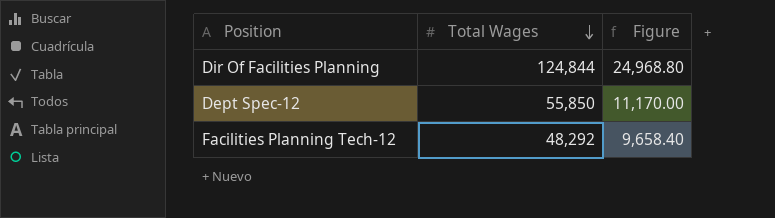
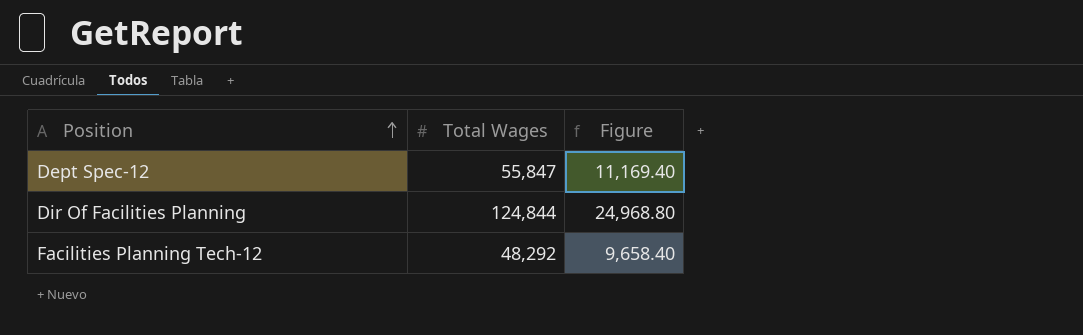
row order: Total Wages descending -> Position ascending
Dept Spec-12 | Total Wages: 55,850 -> 55,847
Dept Spec-12 | Figure: 11,170.00 -> 11,169.40

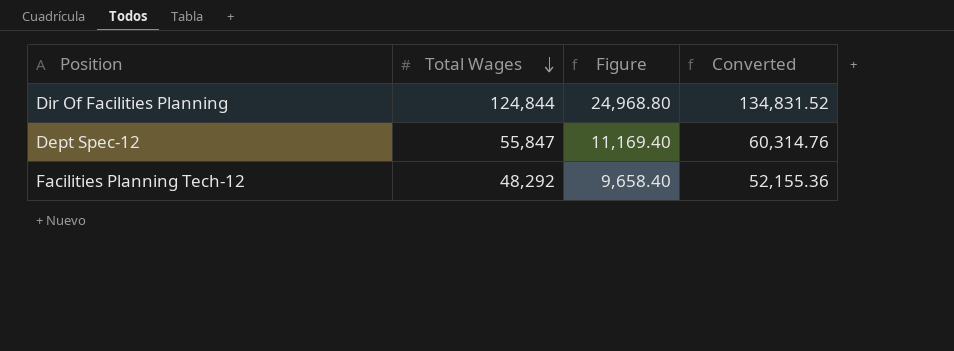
row order: Position ascending -> Total Wages descending
column Converted | formula: none -> [Total Wages] * 1.08

